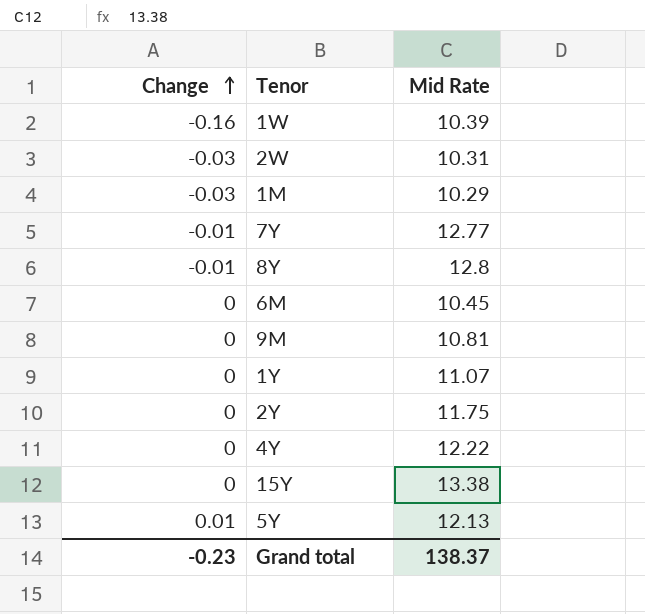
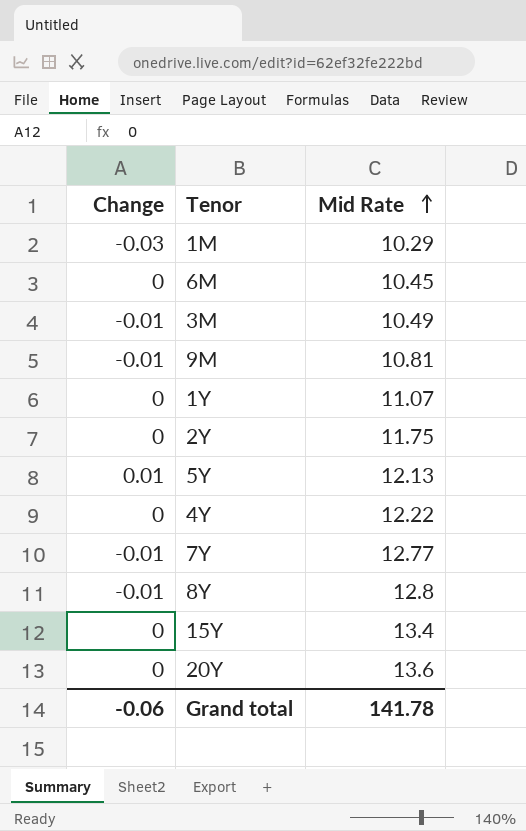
row order: Change ascending -> Mid Rate ascending
row 1W: -0.16 | 10.39 -> none
row 2W: -0.03 | 10.31 -> none
row 3M: none -> -0.01 | 10.49
9M | Change: 0 -> -0.01
15Y | Mid Rate: 13.38 -> 13.4
row 20Y: none -> 0 | 13.6
Grand total | Change: -0.23 -> -0.06
Grand total | Mid Rate: 138.37 -> 141.78

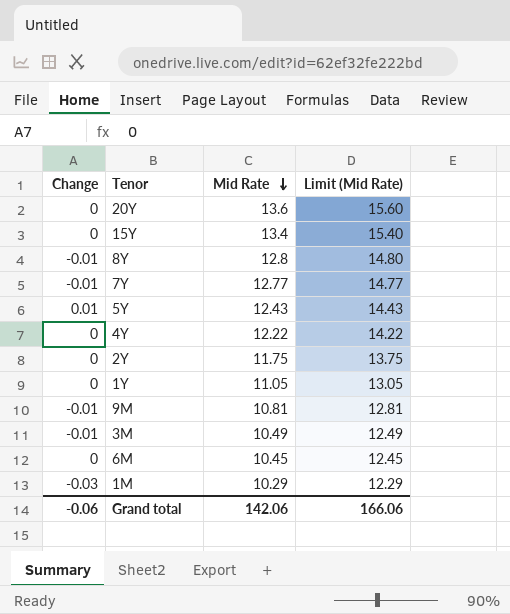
row order: Mid Rate ascending -> Mid Rate descending
column Limit (Mid Rate) | formula: none -> [Mid Rate] + 2
5Y | Mid Rate: 12.13 -> 12.43
1Y | Mid Rate: 11.07 -> 11.05
Grand total | Mid Rate: 141.78 -> 142.06

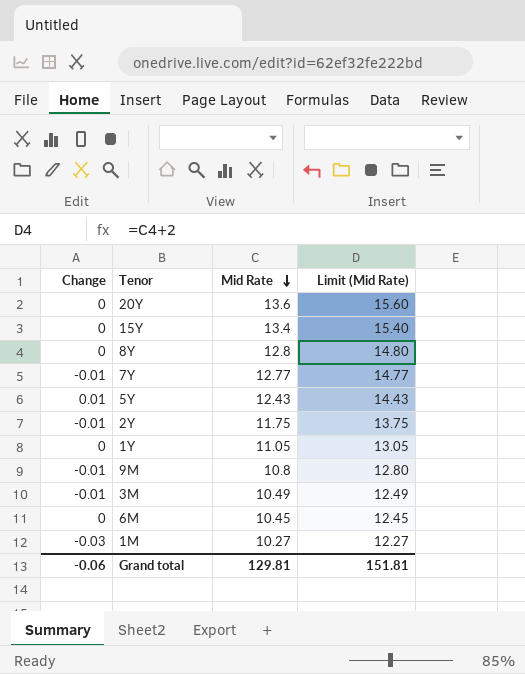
row 4Y: 0 | 12.22 | 14.22 -> none
8Y | Change: -0.01 -> 0
2Y | Change: 0 -> -0.01
9M | Mid Rate: 10.81 -> 10.8
9M | Limit (Mid Rate): 12.81 -> 12.80
1M | Mid Rate: 10.29 -> 10.27
1M | Limit (Mid Rate): 12.29 -> 12.27
Grand total | Mid Rate: 142.06 -> 129.81
Grand total | Limit (Mid Rate): 166.06 -> 151.81

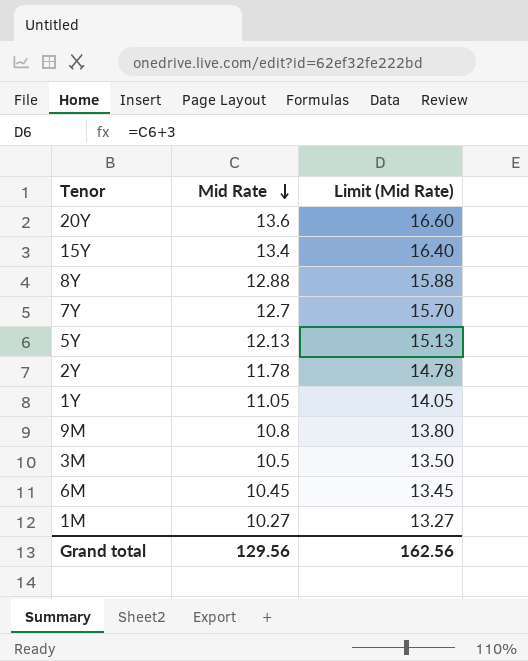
column Change | position: 1 -> none
column Limit (Mid Rate) | formula: [Mid Rate] + 2 -> [Mid Rate] + 3
8Y | Mid Rate: 12.8 -> 12.88
7Y | Mid Rate: 12.77 -> 12.7
5Y | Mid Rate: 12.43 -> 12.13
2Y | Mid Rate: 11.75 -> 11.78
3M | Mid Rate: 10.49 -> 10.5
Grand total | Mid Rate: 129.81 -> 129.56
Grand total | Limit (Mid Rate): 151.81 -> 162.56

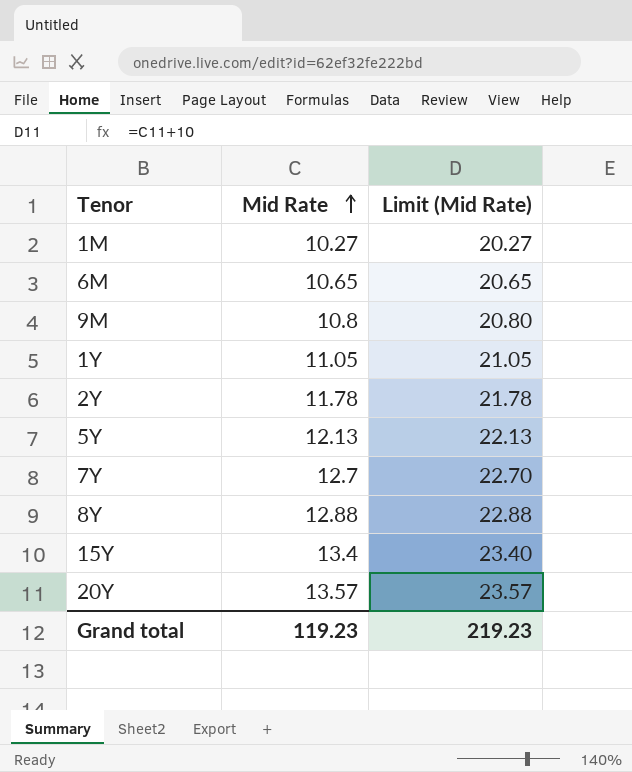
row order: Mid Rate descending -> Mid Rate ascending
column Limit (Mid Rate) | formula: [Mid Rate] + 3 -> [Mid Rate] + 10
row 3M: 10.5 | 13.50 -> none
6M | Mid Rate: 10.45 -> 10.65
20Y | Mid Rate: 13.6 -> 13.57
Grand total | Mid Rate: 129.56 -> 119.23
Grand total | Limit (Mid Rate): 162.56 -> 219.23

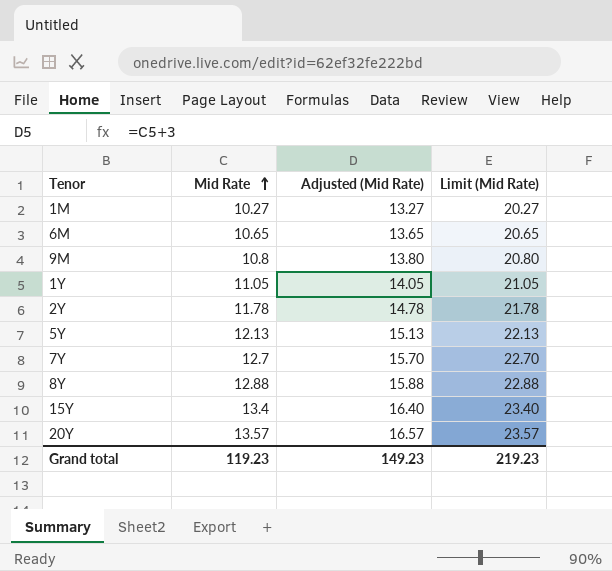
column Adjusted (Mid Rate) | formula: none -> [Mid Rate] + 3

